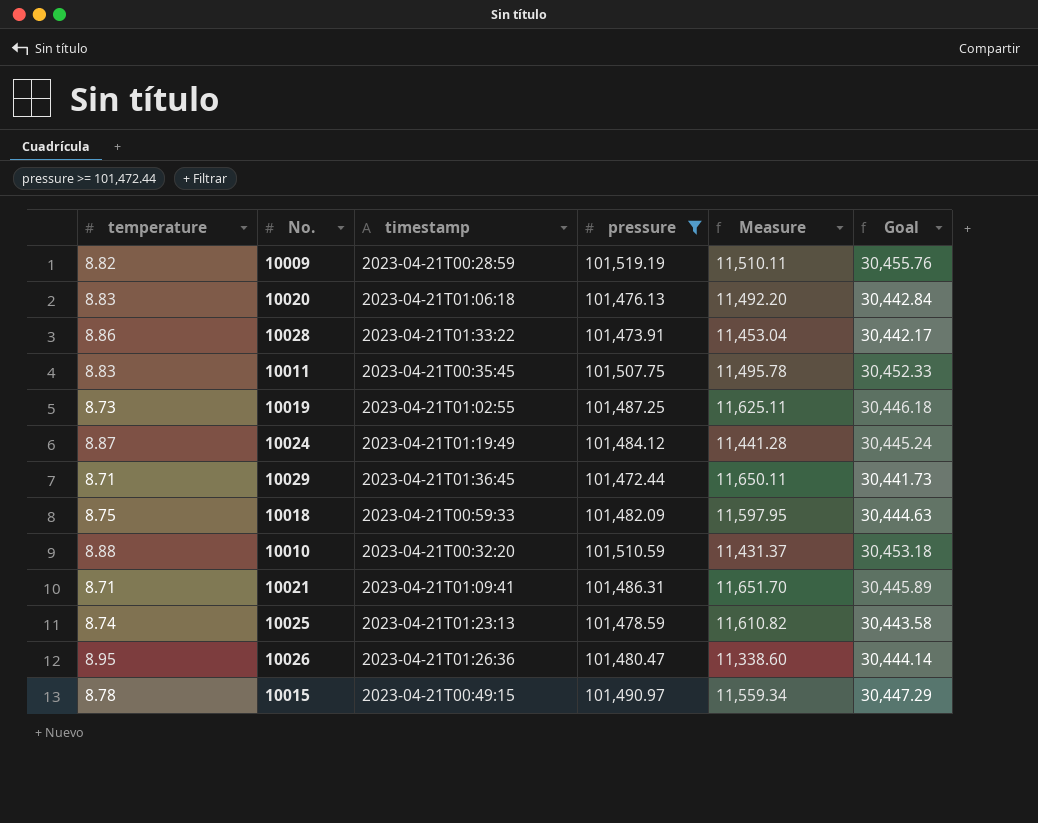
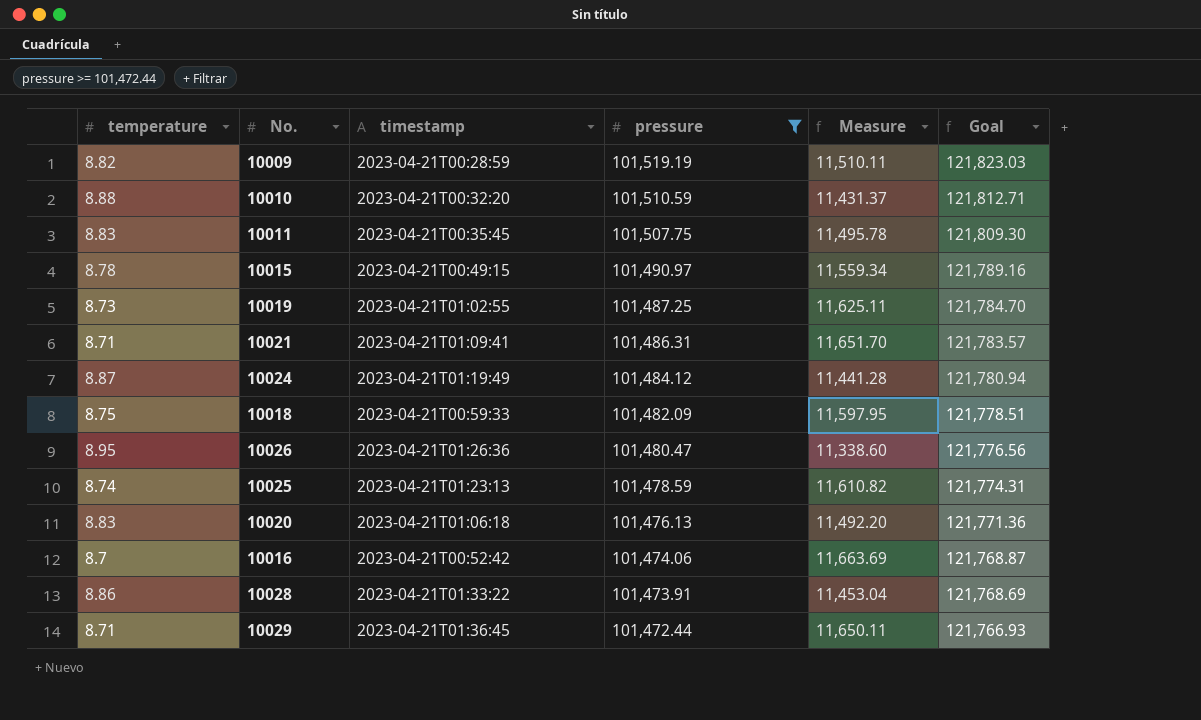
row order: none -> pressure descending
column Goal | formula: [pressure] * 0.3 -> [pressure] * 1.2
row 10016: none -> 8.7 | 2023-04-21T00:52:42 | 101,474.06 | 11,663.69 | 121,768.87

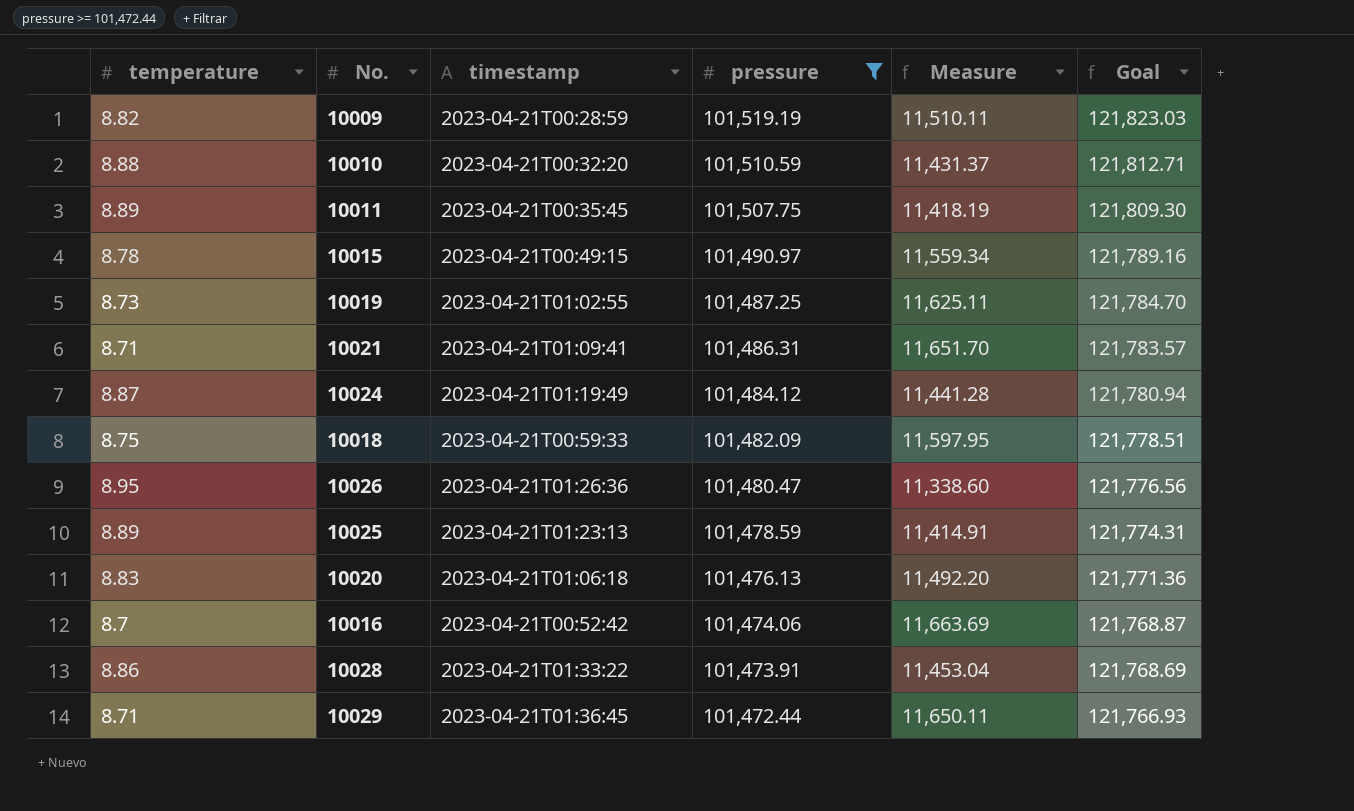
10011 | temperature: 8.83 -> 8.89
10011 | Measure: 11,495.78 -> 11,418.19
10025 | temperature: 8.74 -> 8.89
10025 | Measure: 11,610.82 -> 11,414.91

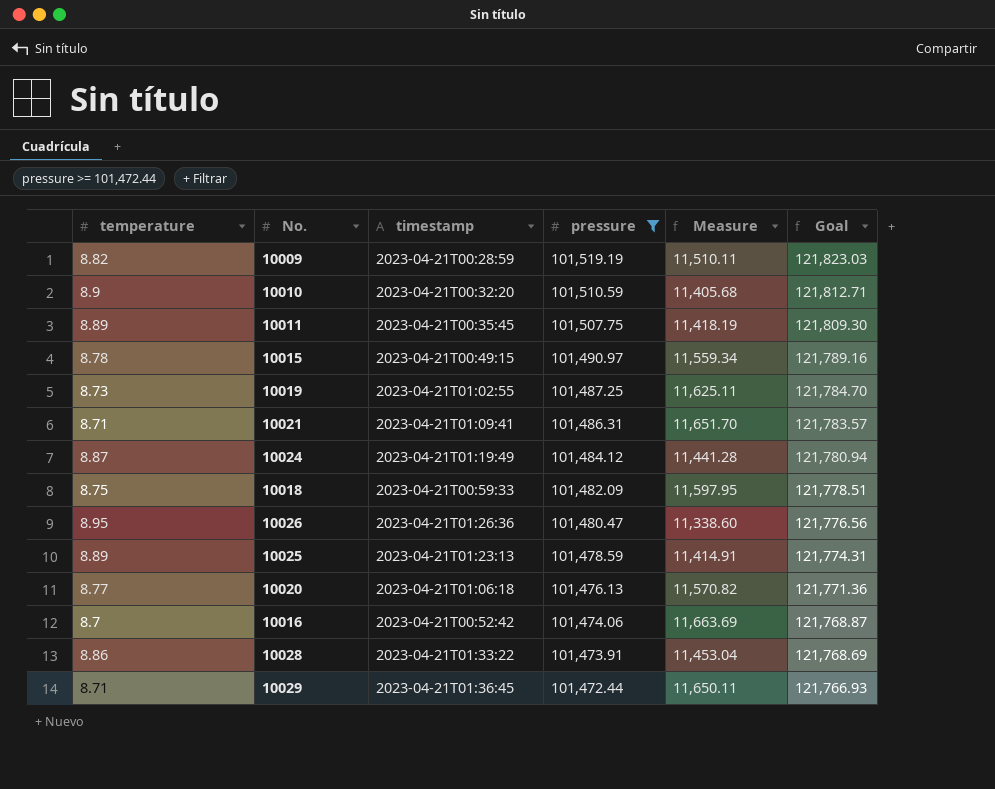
10010 | temperature: 8.88 -> 8.9
10010 | Measure: 11,431.37 -> 11,405.68
10020 | temperature: 8.83 -> 8.77
10020 | Measure: 11,492.20 -> 11,570.82

